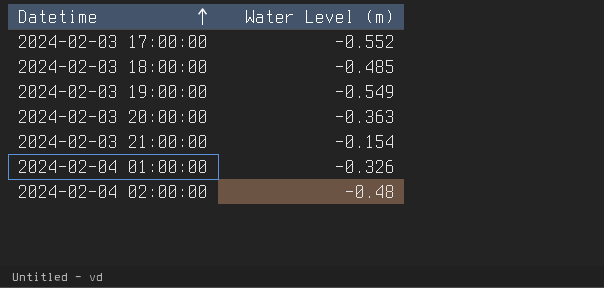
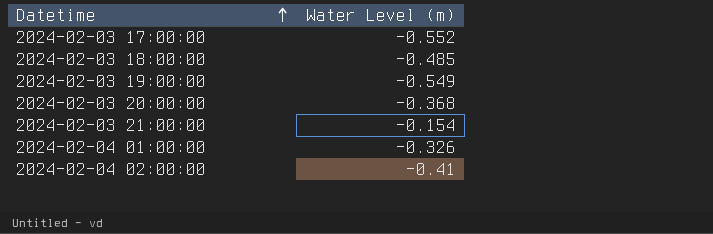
2024-02-03 20:00:00 | Water Level (m): -0.363 -> -0.368
2024-02-04 02:00:00 | Water Level (m): -0.48 -> -0.41

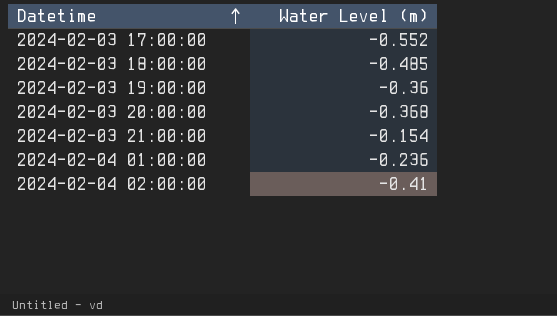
2024-02-03 19:00:00 | Water Level (m): -0.549 -> -0.36
2024-02-04 01:00:00 | Water Level (m): -0.326 -> -0.236

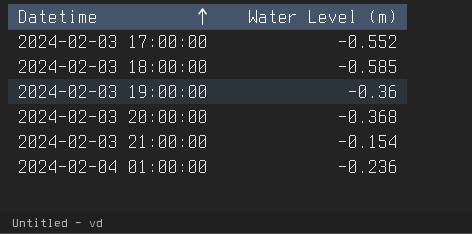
row 2024-02-04 02:00:00: -0.41 -> none
2024-02-03 18:00:00 | Water Level (m): -0.485 -> -0.585

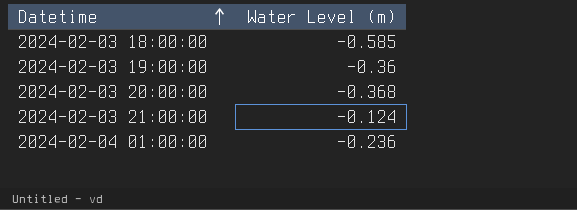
row 2024-02-03 17:00:00: -0.552 -> none
2024-02-03 21:00:00 | Water Level (m): -0.154 -> -0.124

